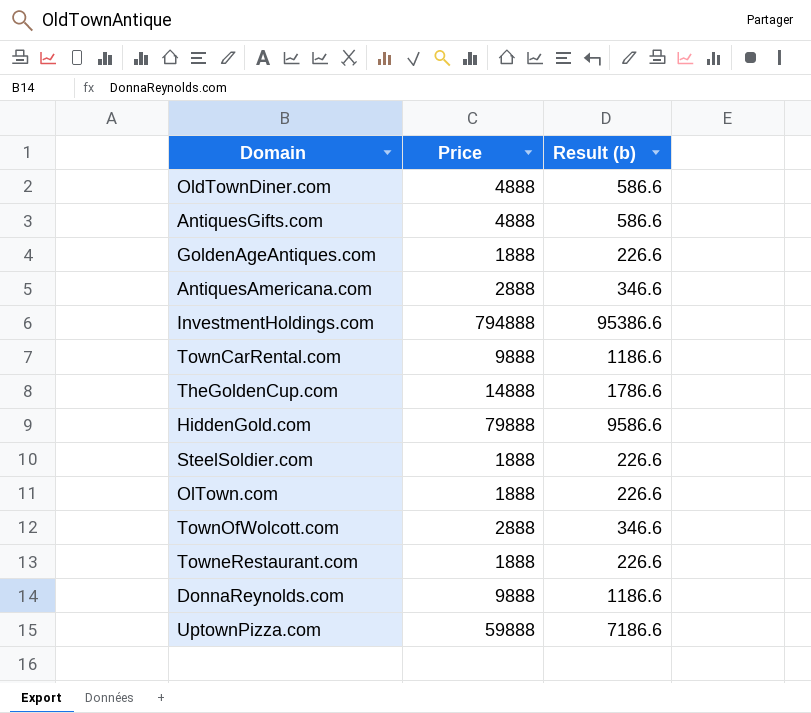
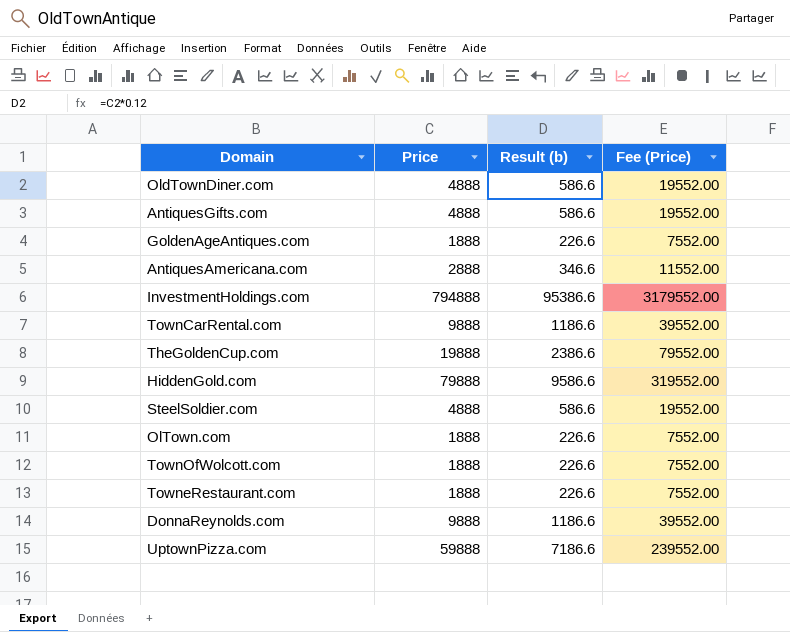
column Fee (Price) | formula: none -> [Price] * 4
TheGoldenCup.com | Price: 14888 -> 19888
TheGoldenCup.com | Result (b): 1786.6 -> 2386.6
SteelSoldier.com | Price: 1888 -> 4888
SteelSoldier.com | Result (b): 226.6 -> 586.6
TownOfWolcott.com | Price: 2888 -> 1888
TownOfWolcott.com | Result (b): 346.6 -> 226.6

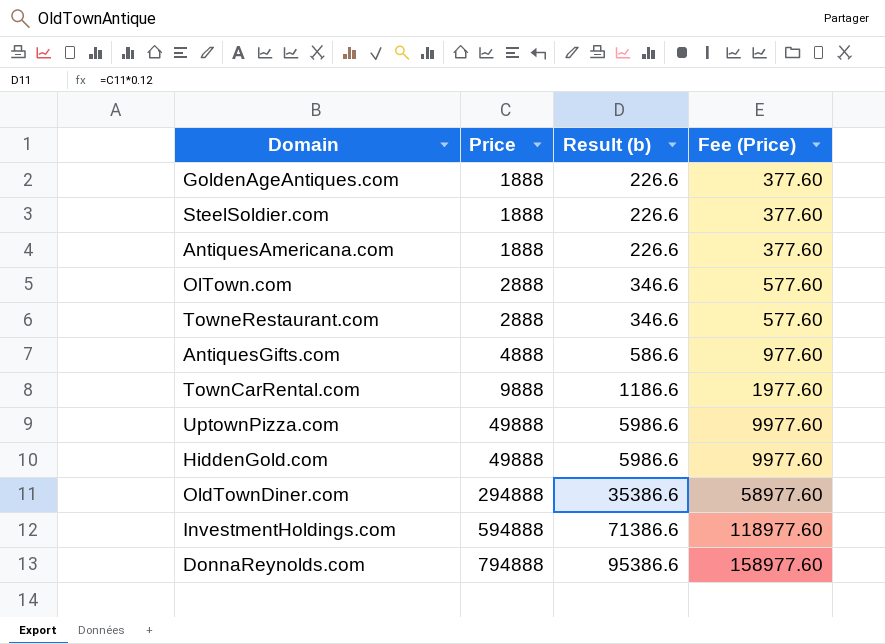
row order: none -> Price ascending
column Fee (Price) | formula: [Price] * 4 -> [Price] * 0.2
row TheGoldenCup.com: 19888 | 2386.6 | 79552.00 -> none
row TownOfWolcott.com: 1888 | 226.6 | 7552.00 -> none
SteelSoldier.com | Price: 4888 -> 1888
SteelSoldier.com | Result (b): 586.6 -> 226.6
AntiquesAmericana.com | Price: 2888 -> 1888
AntiquesAmericana.com | Result (b): 346.6 -> 226.6
OlTown.com | Price: 1888 -> 2888
OlTown.com | Result (b): 226.6 -> 346.6
TowneRestaurant.com | Price: 1888 -> 2888
TowneRestaurant.com | Result (b): 226.6 -> 346.6
UptownPizza.com | Price: 59888 -> 49888
UptownPizza.com | Result (b): 7186.6 -> 5986.6
HiddenGold.com | Price: 79888 -> 49888
HiddenGold.com | Result (b): 9586.6 -> 5986.6
OldTownDiner.com | Price: 4888 -> 294888
OldTownDiner.com | Result (b): 586.6 -> 35386.6
InvestmentHoldings.com | Price: 794888 -> 594888
InvestmentHoldings.com | Result (b): 95386.6 -> 71386.6
DonnaReynolds.com | Price: 9888 -> 794888
DonnaReynolds.com | Result (b): 1186.6 -> 95386.6

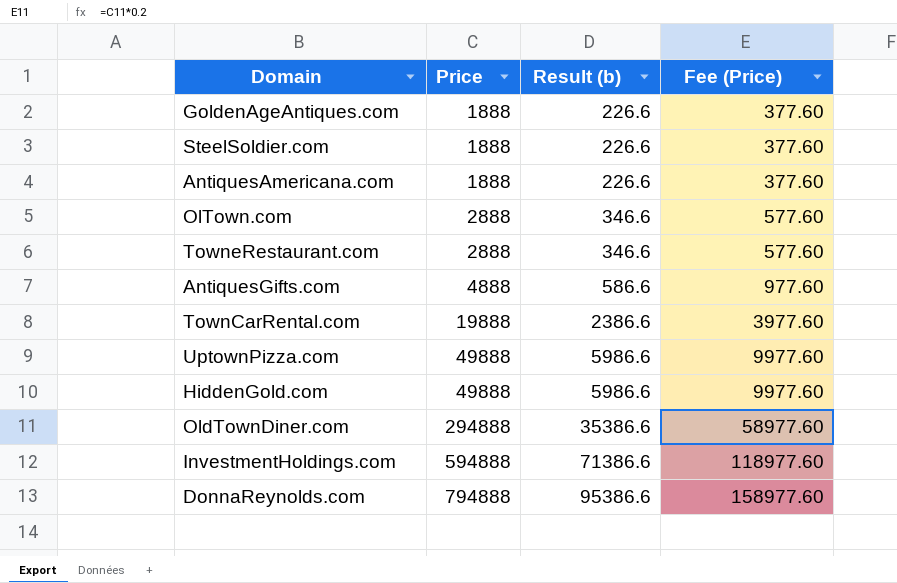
TownCarRental.com | Price: 9888 -> 19888
TownCarRental.com | Result (b): 1186.6 -> 2386.6
TownCarRental.com | Fee (Price): 1977.60 -> 3977.60

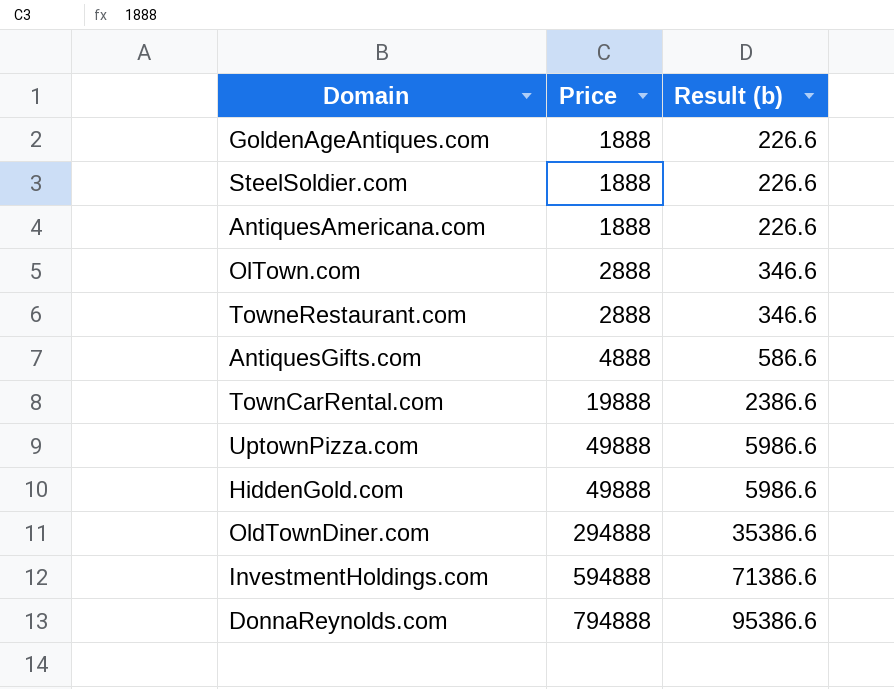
column Fee (Price) | formula: [Price] * 0.2 -> none

